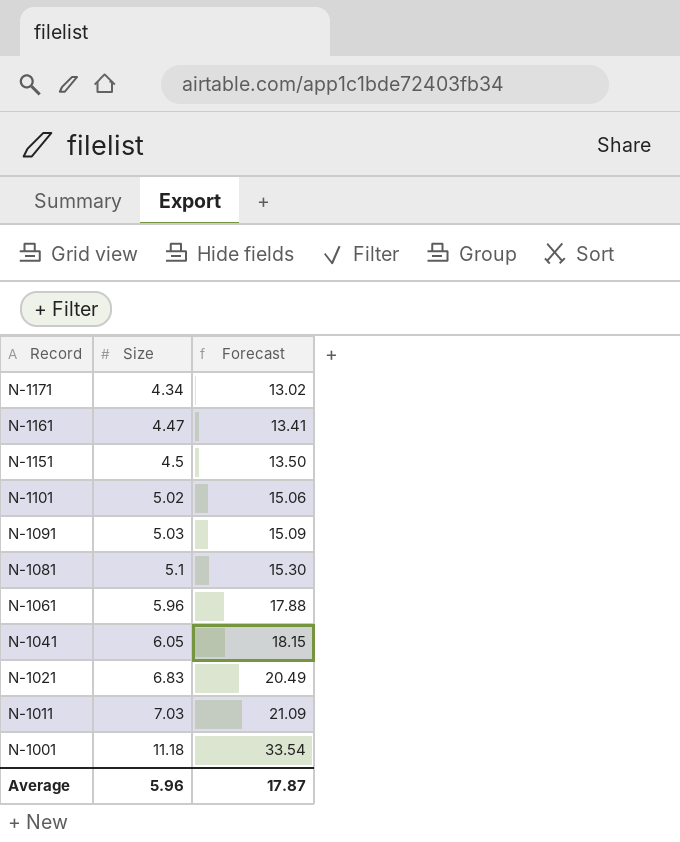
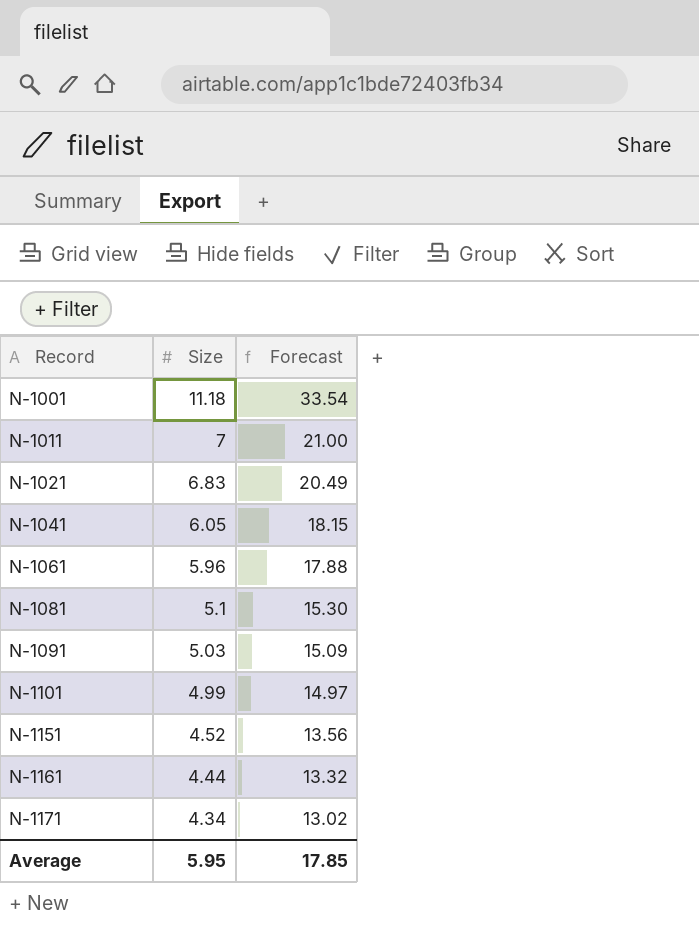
row order: Record descending -> Record ascending
N-1011 | Size: 7.03 -> 7
N-1011 | Forecast: 21.09 -> 21.00
N-1101 | Size: 5.02 -> 4.99
N-1101 | Forecast: 15.06 -> 14.97
N-1151 | Size: 4.5 -> 4.52
N-1151 | Forecast: 13.50 -> 13.56
N-1161 | Size: 4.47 -> 4.44
N-1161 | Forecast: 13.41 -> 13.32
Average | Size: 5.96 -> 5.95
Average | Forecast: 17.87 -> 17.85

